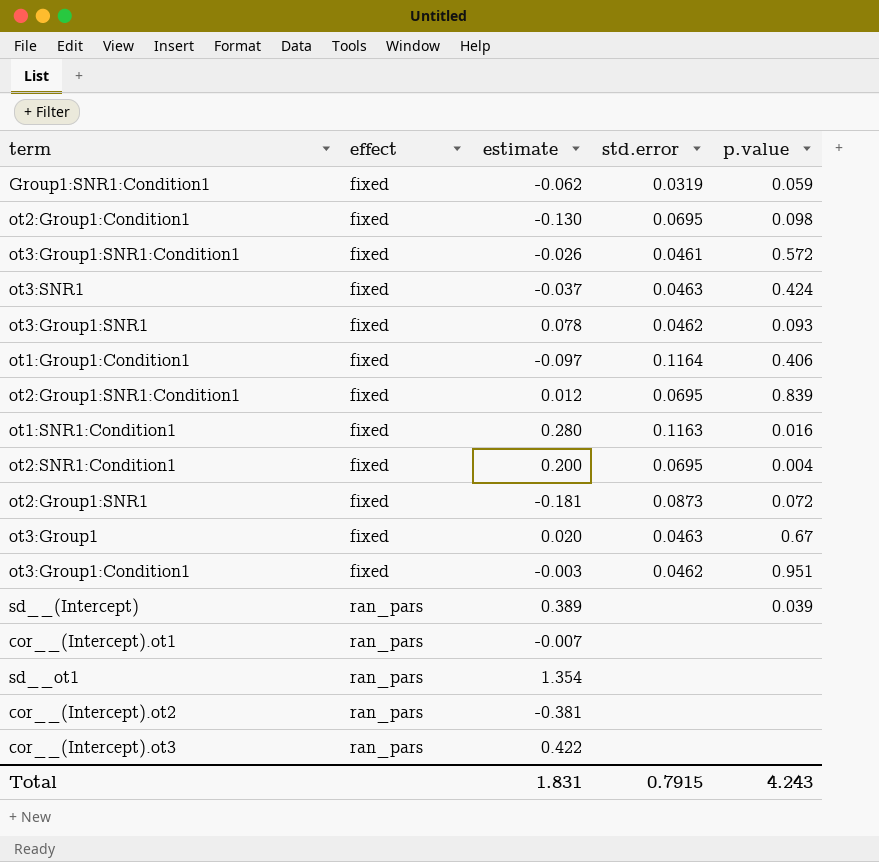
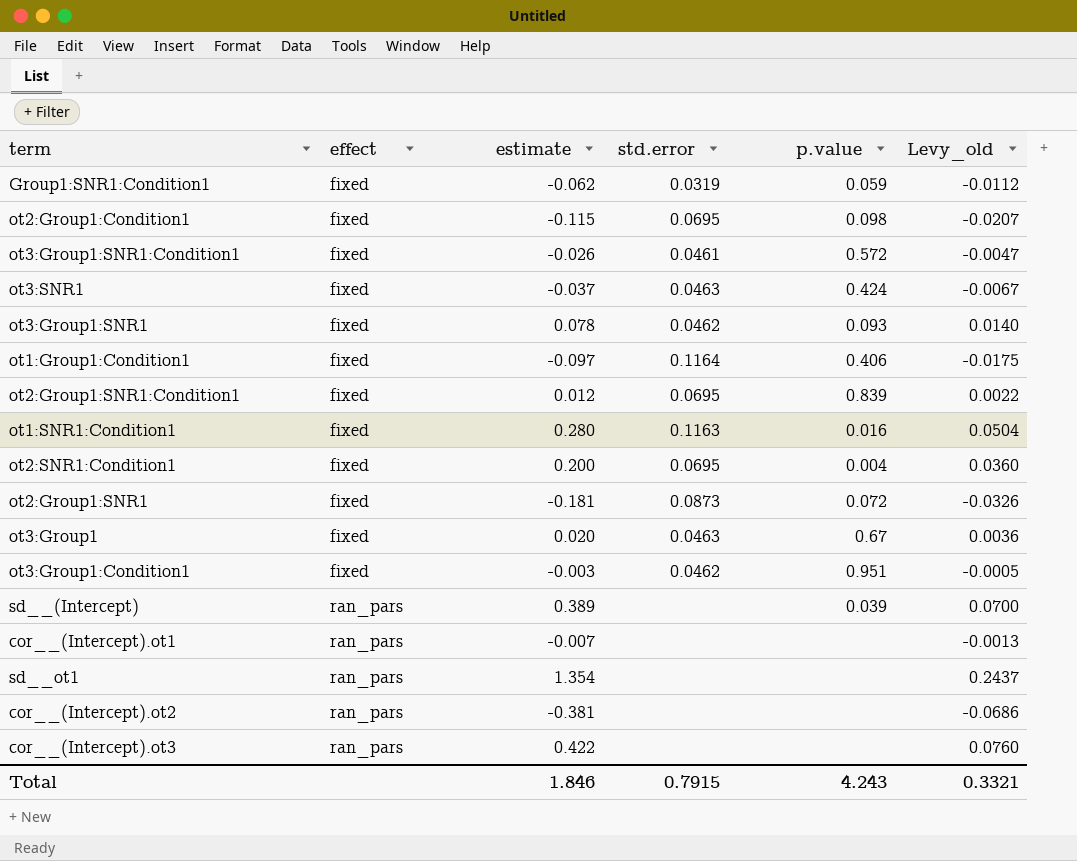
column Levy_old | formula: none -> [estimate] * 0.18
ot2:Group1:Condition1 | estimate: -0.130 -> -0.115
Total | estimate: 1.831 -> 1.846

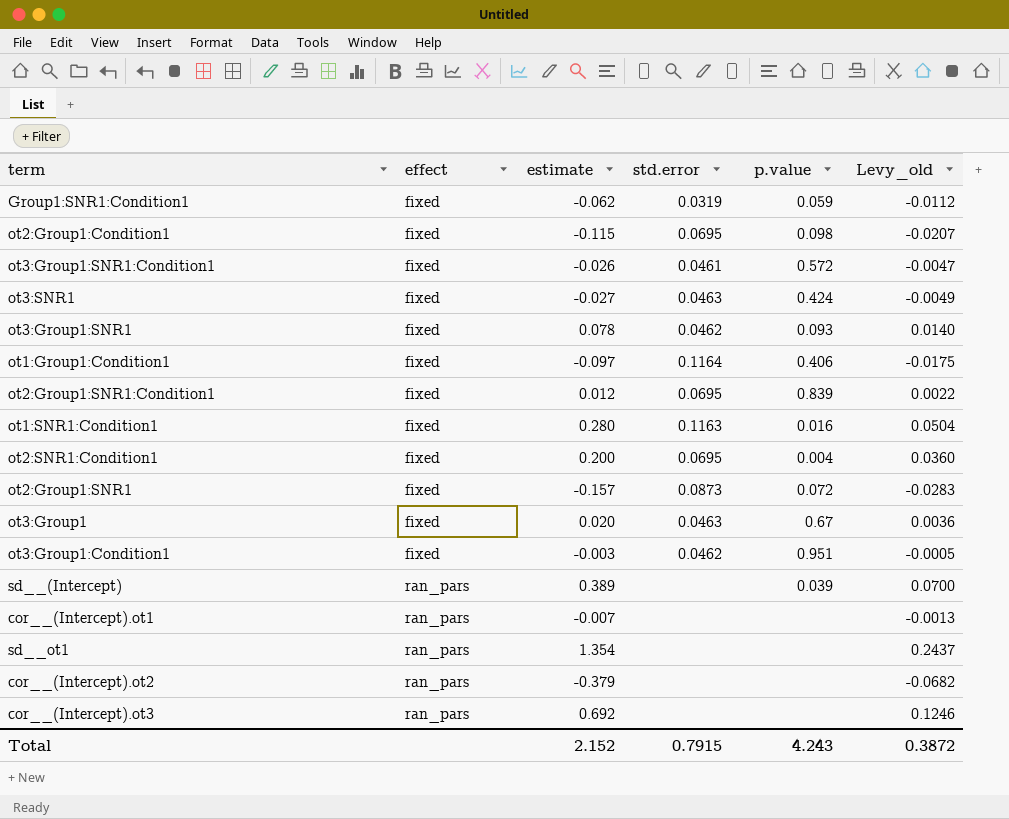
ot3:SNR1 | estimate: -0.037 -> -0.027
ot3:SNR1 | Levy_old: -0.0067 -> -0.0049
ot2:Group1:SNR1 | estimate: -0.181 -> -0.157
ot2:Group1:SNR1 | Levy_old: -0.0326 -> -0.0283
cor__(Intercept).ot2 | estimate: -0.381 -> -0.379
cor__(Intercept).ot2 | Levy_old: -0.0686 -> -0.0682
cor__(Intercept).ot3 | estimate: 0.422 -> 0.692
cor__(Intercept).ot3 | Levy_old: 0.0760 -> 0.1246
Total | estimate: 1.846 -> 2.152
Total | Levy_old: 0.3321 -> 0.3872

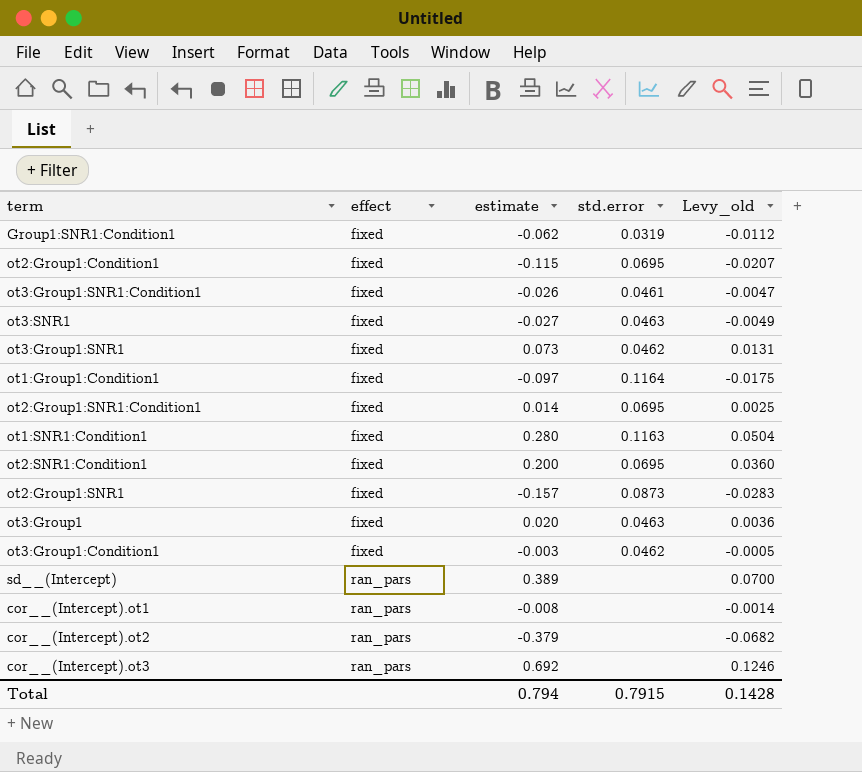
column p.value | position: 5 -> none
row sd__ot1: ran_pars | 1.354 | none | none | 0.2437 -> none
ot3:Group1:SNR1 | estimate: 0.078 -> 0.073
ot3:Group1:SNR1 | Levy_old: 0.0140 -> 0.0131
ot2:Group1:SNR1:Condition1 | estimate: 0.012 -> 0.014
ot2:Group1:SNR1:Condition1 | Levy_old: 0.0022 -> 0.0025
cor__(Intercept).ot1 | estimate: -0.007 -> -0.008
cor__(Intercept).ot1 | Levy_old: -0.0013 -> -0.0014
Total | estimate: 2.152 -> 0.794
Total | Levy_old: 0.3872 -> 0.1428

